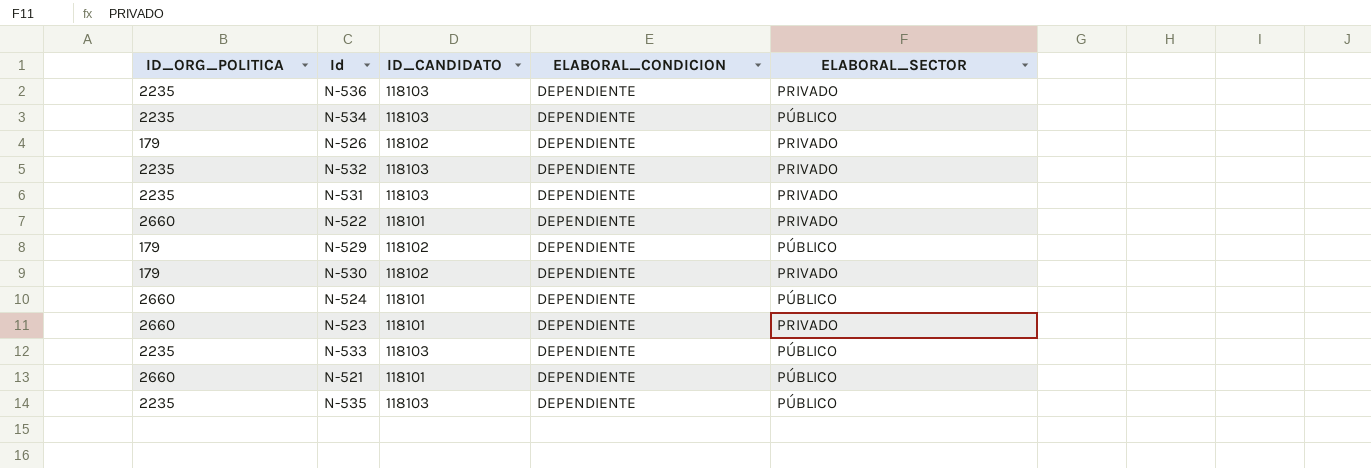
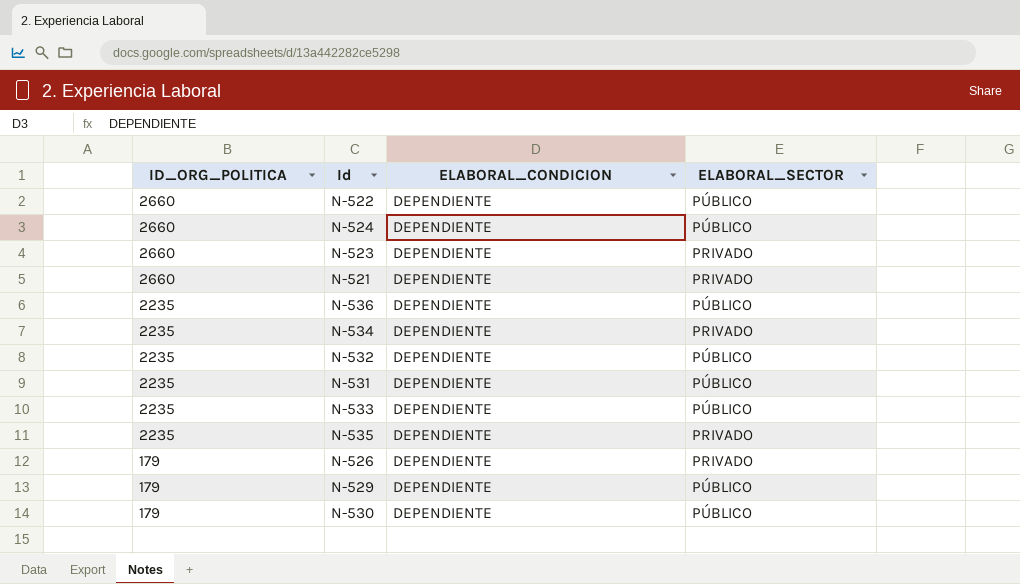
row order: none -> ID_ORG_POLITICA descending
column ID_CANDIDATO | position: 3 -> none
N-522 | ELABORAL_SECTOR: PRIVADO -> PÚBLICO
N-521 | ELABORAL_SECTOR: PÚBLICO -> PRIVADO
N-536 | ELABORAL_SECTOR: PRIVADO -> PÚBLICO
N-534 | ELABORAL_SECTOR: PÚBLICO -> PRIVADO
N-532 | ELABORAL_SECTOR: PRIVADO -> PÚBLICO
N-531 | ELABORAL_SECTOR: PRIVADO -> PÚBLICO
N-535 | ELABORAL_SECTOR: PÚBLICO -> PRIVADO
N-530 | ELABORAL_SECTOR: PRIVADO -> PÚBLICO

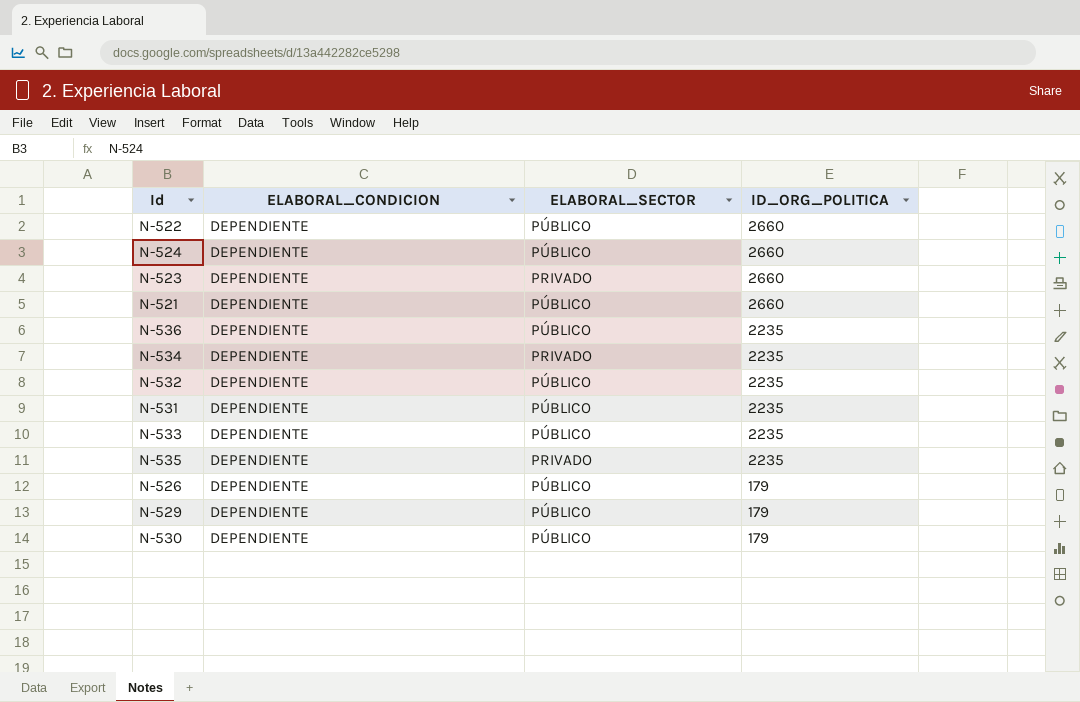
column ID_ORG_POLITICA | position: 1 -> 4
N-521 | ELABORAL_SECTOR: PRIVADO -> PÚBLICO
N-526 | ELABORAL_SECTOR: PRIVADO -> PÚBLICO

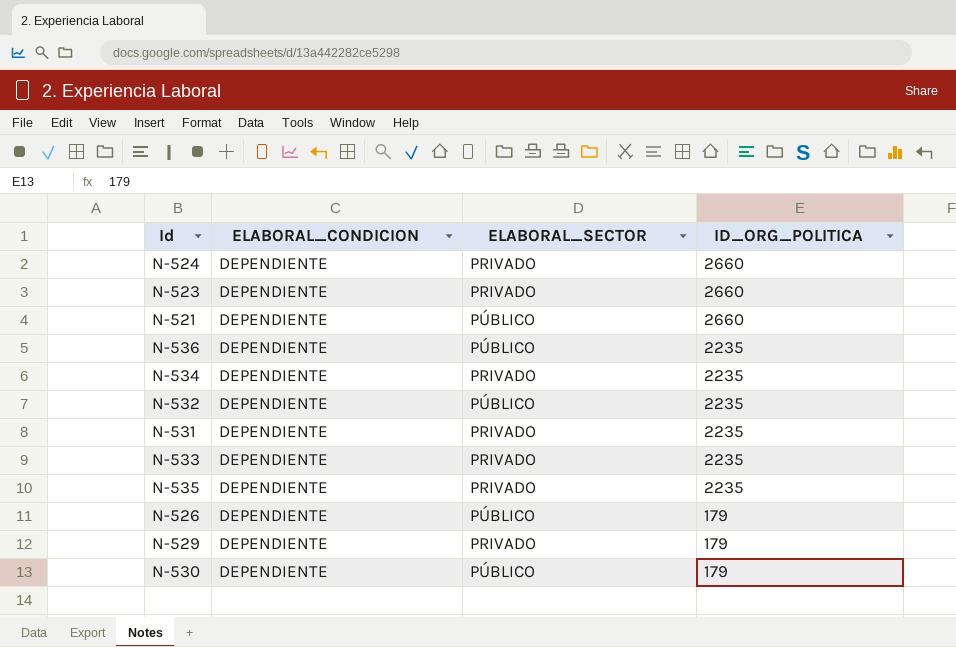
row N-522: DEPENDIENTE | PÚBLICO | 2660 -> none
N-524 | ELABORAL_SECTOR: PÚBLICO -> PRIVADO
N-531 | ELABORAL_SECTOR: PÚBLICO -> PRIVADO
N-533 | ELABORAL_SECTOR: PÚBLICO -> PRIVADO
N-529 | ELABORAL_SECTOR: PÚBLICO -> PRIVADO

